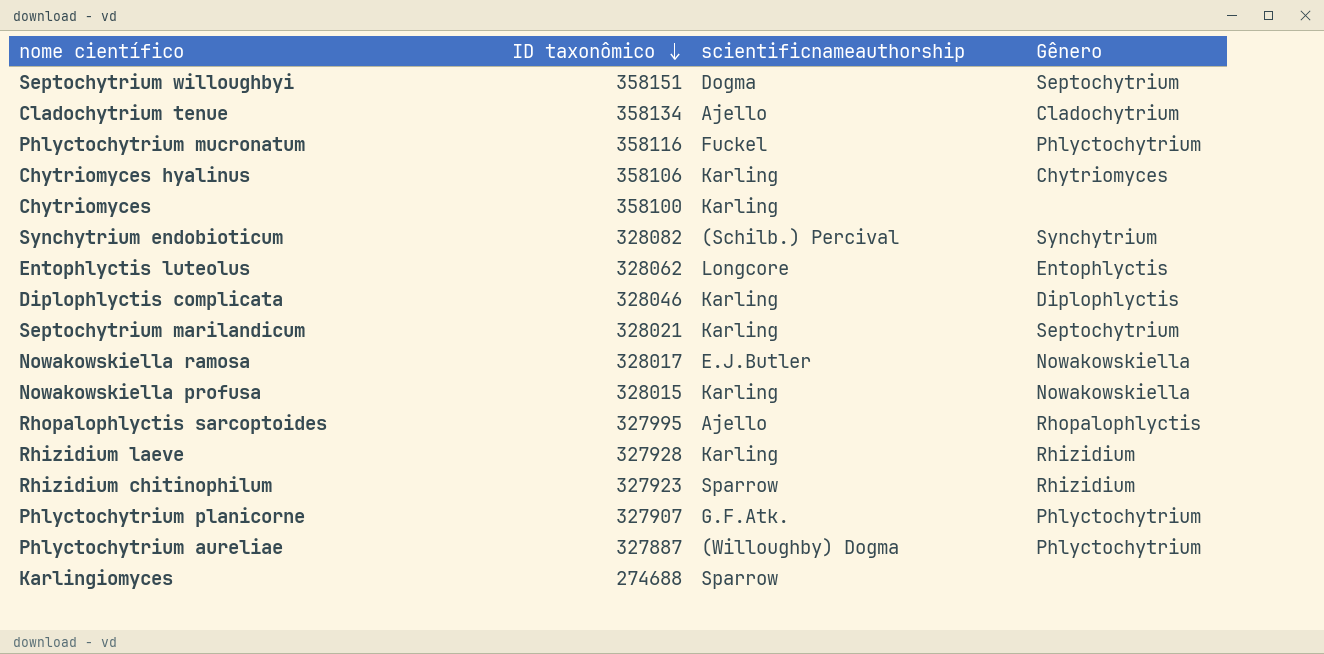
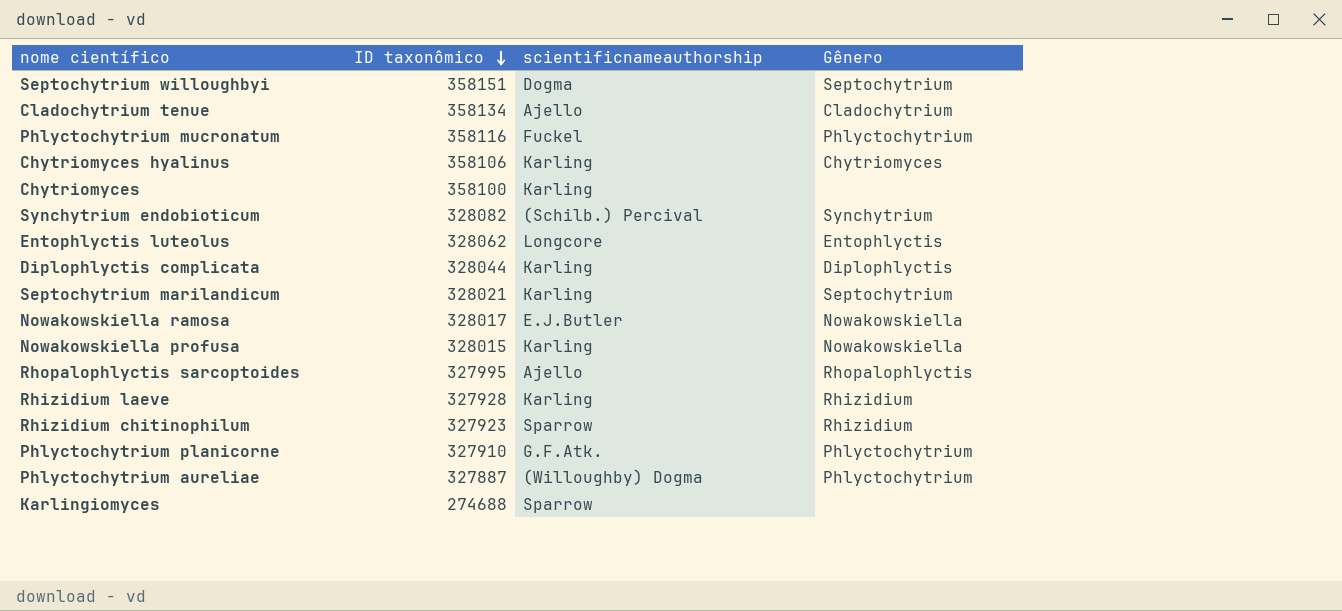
Diplophlyctis complicata | ID taxonômico: 328046 -> 328044
Phlyctochytrium planicorne | ID taxonômico: 327907 -> 327910

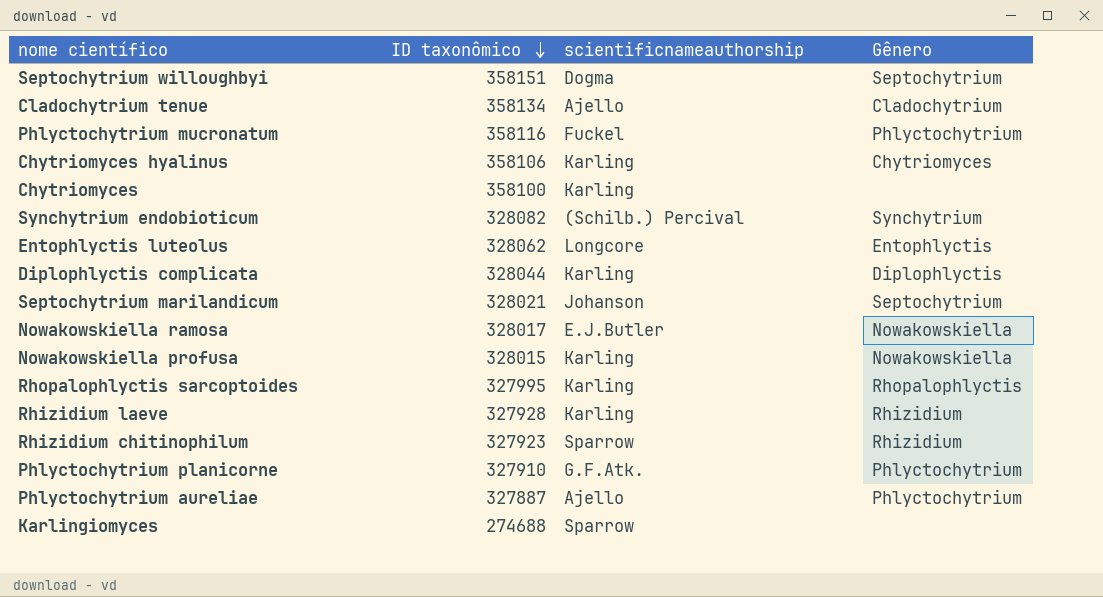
Septochytrium marilandicum | scientificnameauthorship: Karling -> Johanson
Rhopalophlyctis sarcoptoides | scientificnameauthorship: Ajello -> Karling
Phlyctochytrium aureliae | scientificnameauthorship: (Willoughby) Dogma -> Ajello

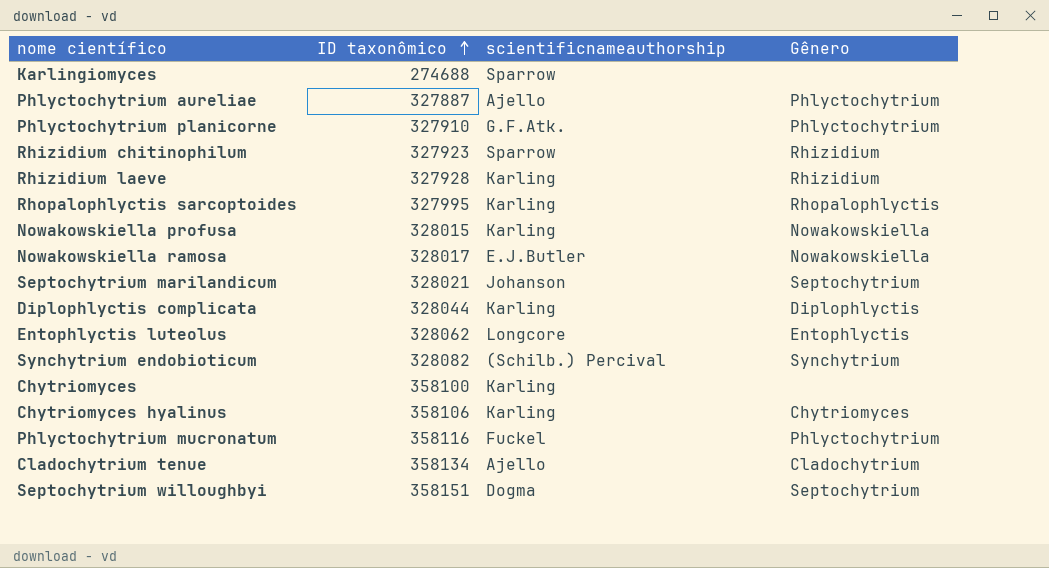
row order: ID taxonômico descending -> ID taxonômico ascending

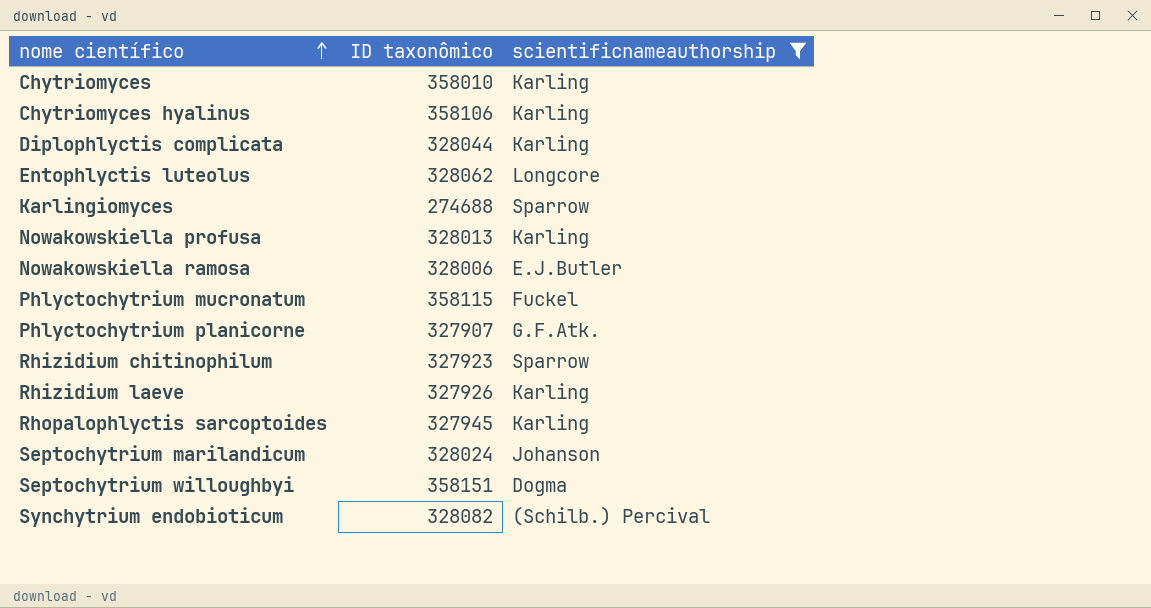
filter: none -> scientificnameauthorship != Ajello
row order: ID taxonômico ascending -> nome científico ascending
column Gênero | position: 4 -> none
Chytriomyces | ID taxonômico: 358100 -> 358010
Nowakowskiella profusa | ID taxonômico: 328015 -> 328013
Nowakowskiella ramosa | ID taxonômico: 328017 -> 328006
Phlyctochytrium mucronatum | ID taxonômico: 358116 -> 358115
Phlyctochytrium planicorne | ID taxonômico: 327910 -> 327907
Rhizidium laeve | ID taxonômico: 327928 -> 327926
Rhopalophlyctis sarcoptoides | ID taxonômico: 327995 -> 327945
Septochytrium marilandicum | ID taxonômico: 328021 -> 328024

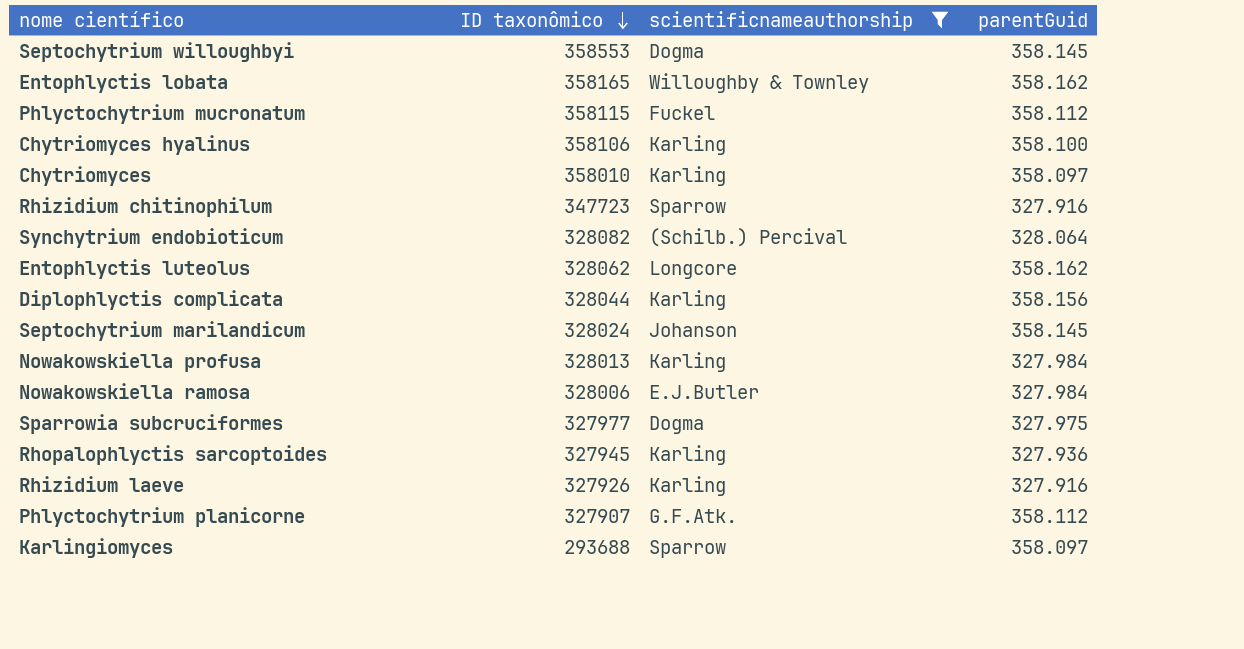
row order: nome científico ascending -> ID taxonômico descending
column parentGuid | position: none -> 4
Septochytrium willoughbyi | ID taxonômico: 358151 -> 358553
row Entophlyctis lobata: none -> 358165 | Willoughby & Townley | 358.162
Rhizidium chitinophilum | ID taxonômico: 327923 -> 347723
row Sparrowia subcruciformes: none -> 327977 | Dogma | 327.975
Karlingiomyces | ID taxonômico: 274688 -> 293688

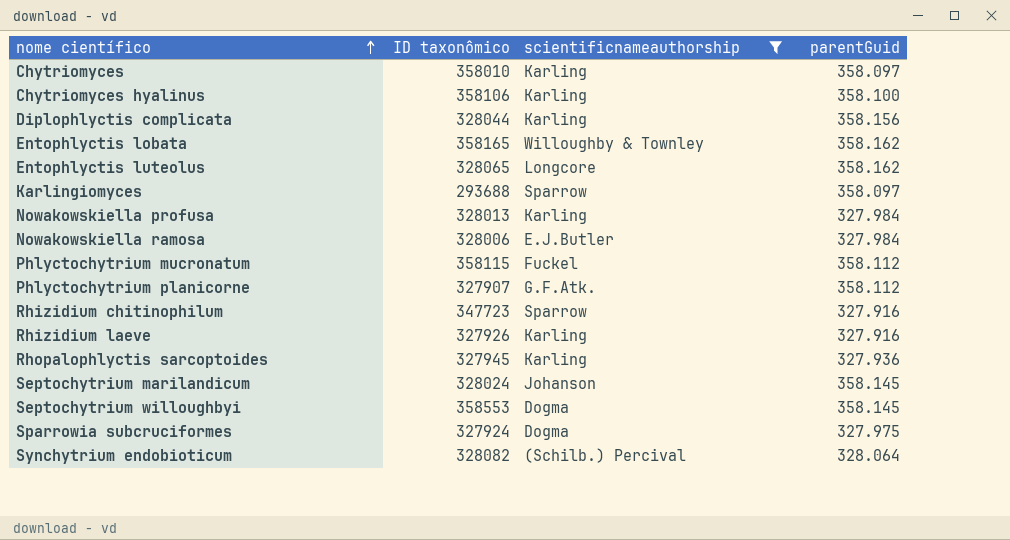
row order: ID taxonômico descending -> nome científico ascending
Entophlyctis luteolus | ID taxonômico: 328062 -> 328065
Sparrowia subcruciformes | ID taxonômico: 327977 -> 327924

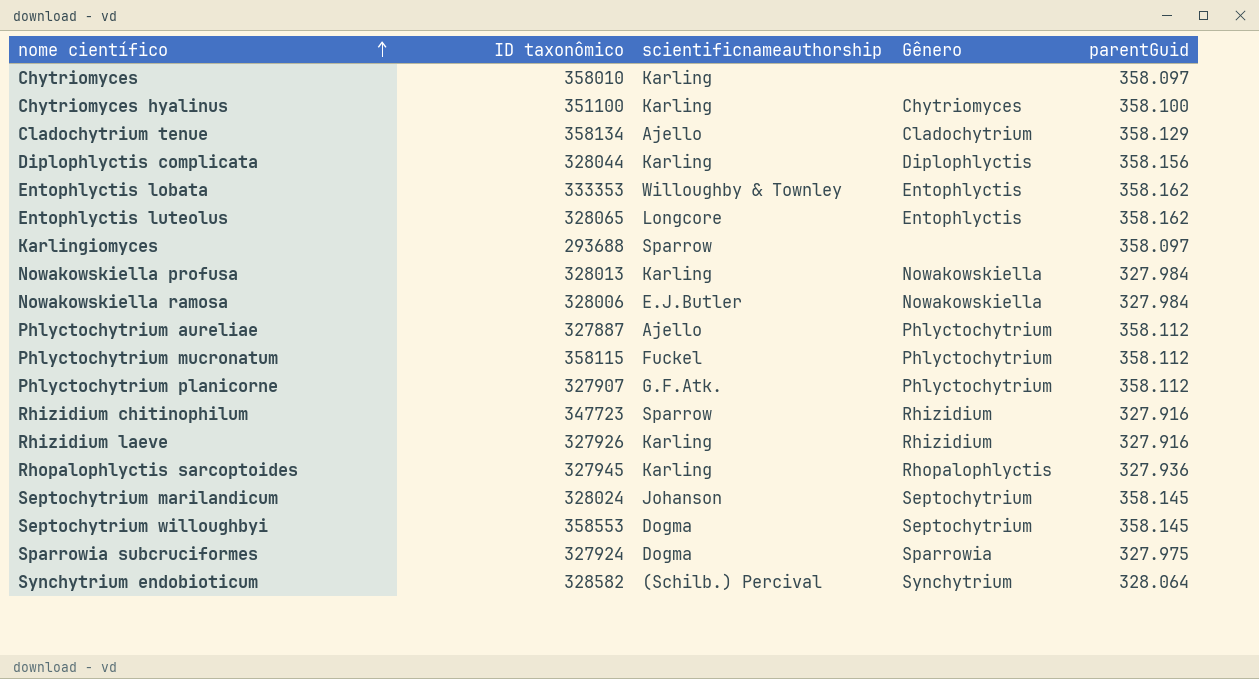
filter: scientificnameauthorship != Ajello -> none
column Gênero | position: none -> 4
Chytriomyces hyalinus | ID taxonômico: 358106 -> 351100
Entophlyctis lobata | ID taxonômico: 358165 -> 333353
Synchytrium endobioticum | ID taxonômico: 328082 -> 328582

